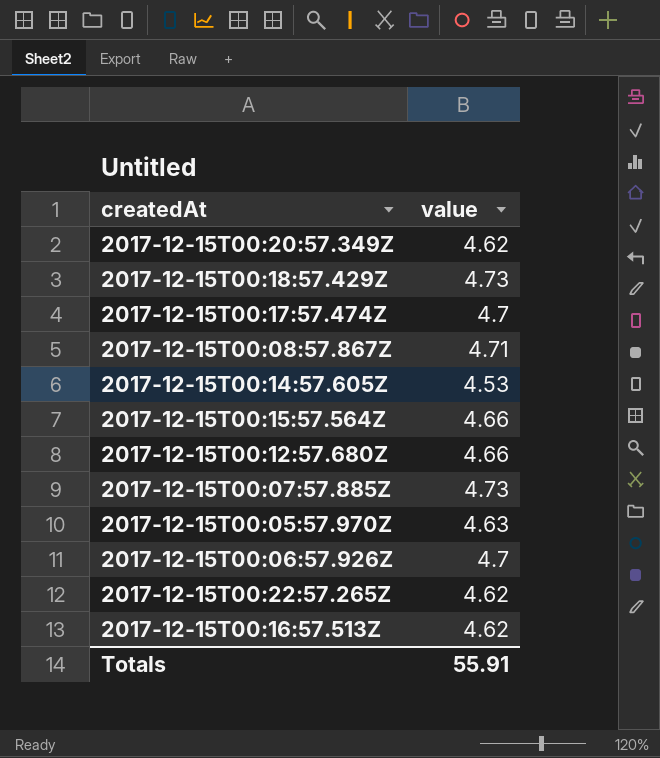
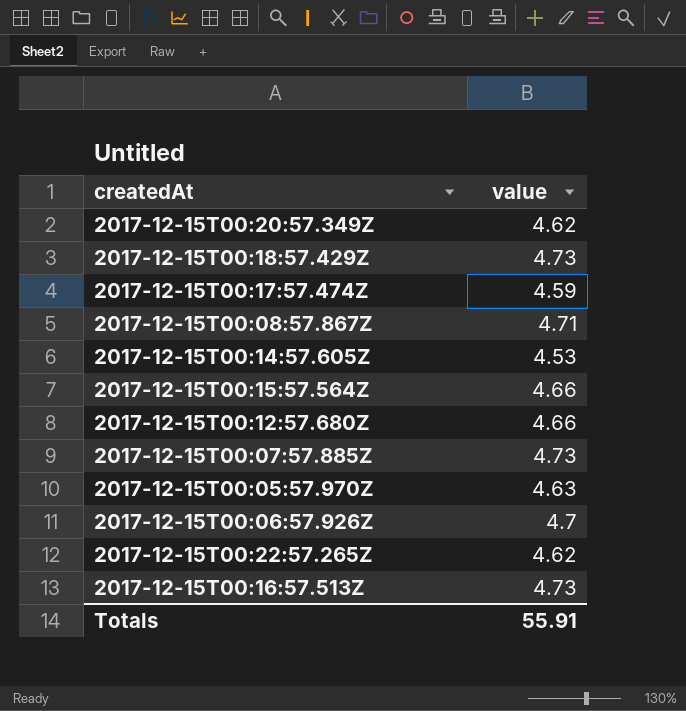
2017-12-15T00:17:57.474Z | value: 4.7 -> 4.59
2017-12-15T00:16:57.513Z | value: 4.62 -> 4.73

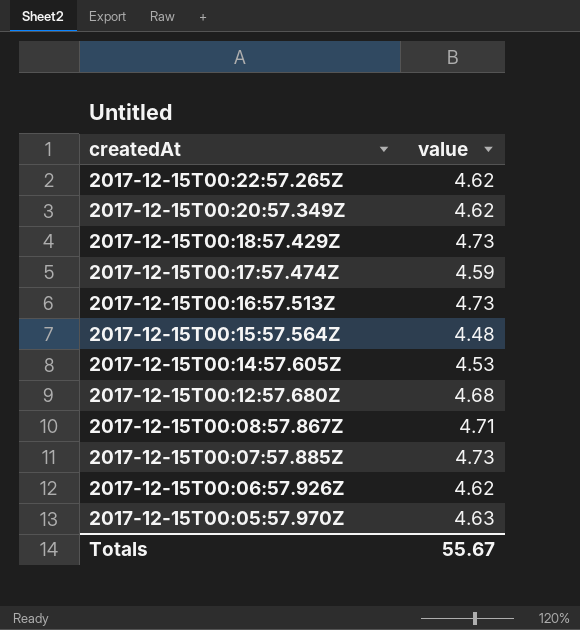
row order: none -> createdAt descending
2017-12-15T00:15:57.564Z | value: 4.66 -> 4.48
2017-12-15T00:12:57.680Z | value: 4.66 -> 4.68
2017-12-15T00:06:57.926Z | value: 4.7 -> 4.62
Totals | value: 55.91 -> 55.67

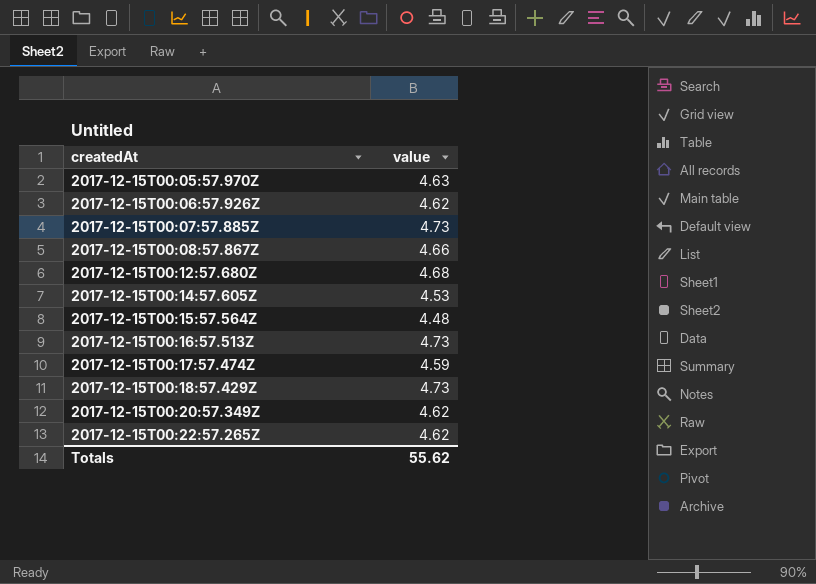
row order: createdAt descending -> createdAt ascending
2017-12-15T00:08:57.867Z | value: 4.71 -> 4.66
Totals | value: 55.67 -> 55.62

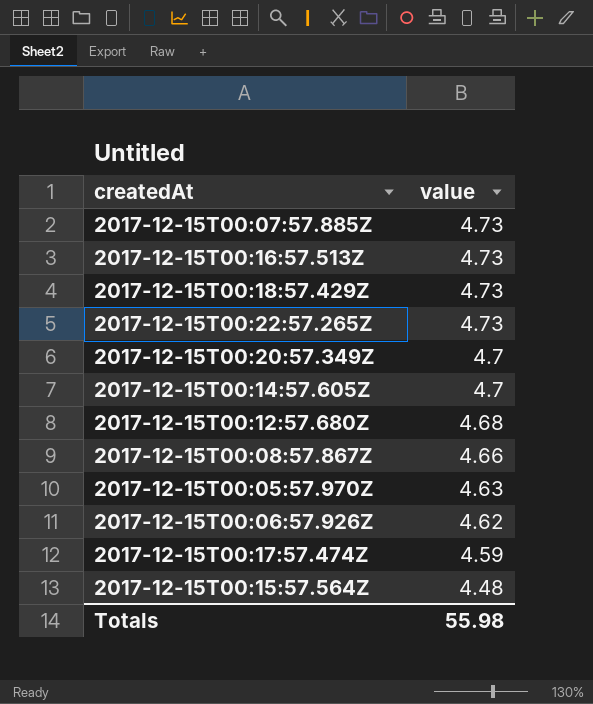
row order: createdAt ascending -> value descending
2017-12-15T00:22:57.265Z | value: 4.62 -> 4.73
2017-12-15T00:20:57.349Z | value: 4.62 -> 4.7
2017-12-15T00:14:57.605Z | value: 4.53 -> 4.7
Totals | value: 55.62 -> 55.98

